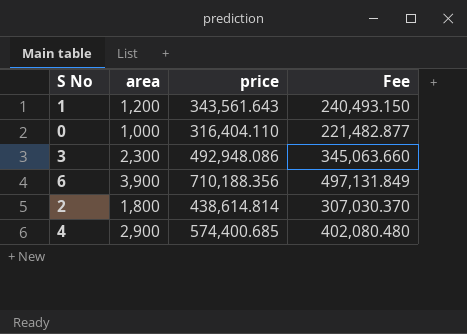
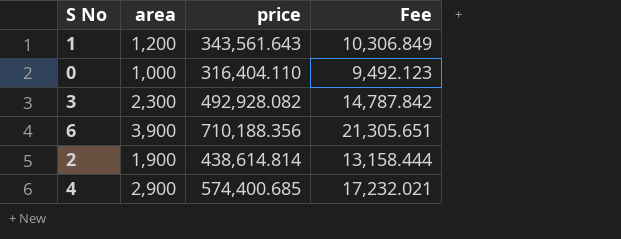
column Fee | formula: [price] * 0.7 -> [price] * 0.03
3 | price: 492,948.086 -> 492,928.082
2 | area: 1,800 -> 1,900

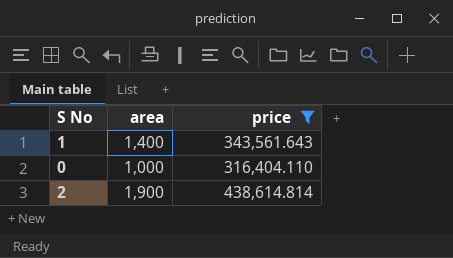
filter: none -> price <= 438,614.814
column Fee | formula: [price] * 0.03 -> none
1 | area: 1,200 -> 1,400

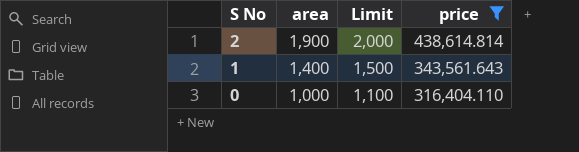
row order: none -> S No descending
column Limit | formula: none -> [area] + 100

